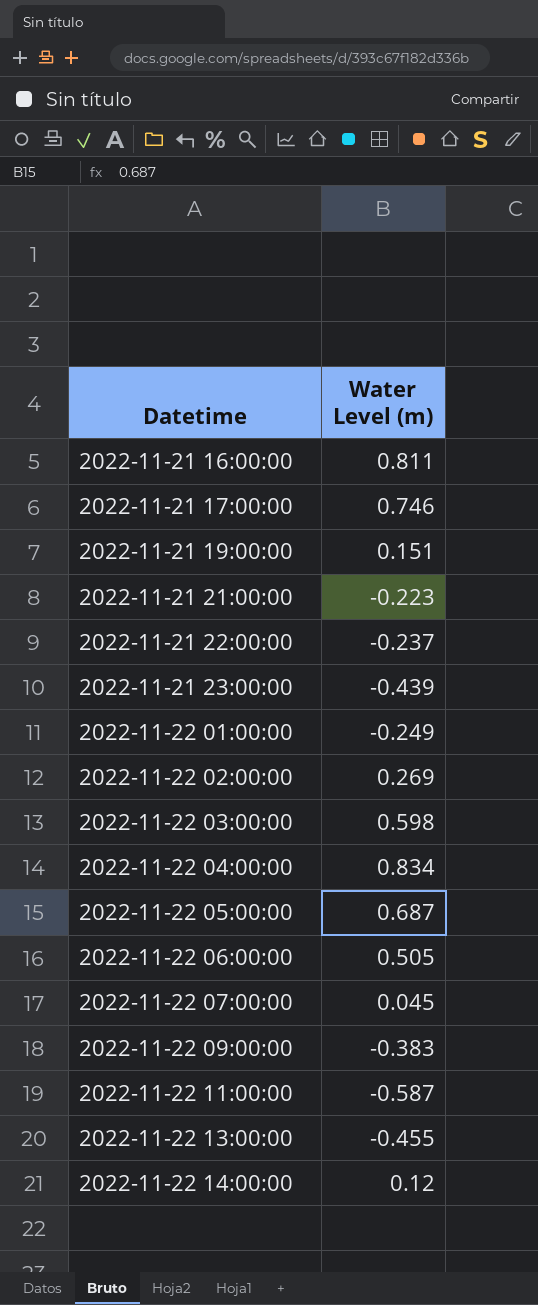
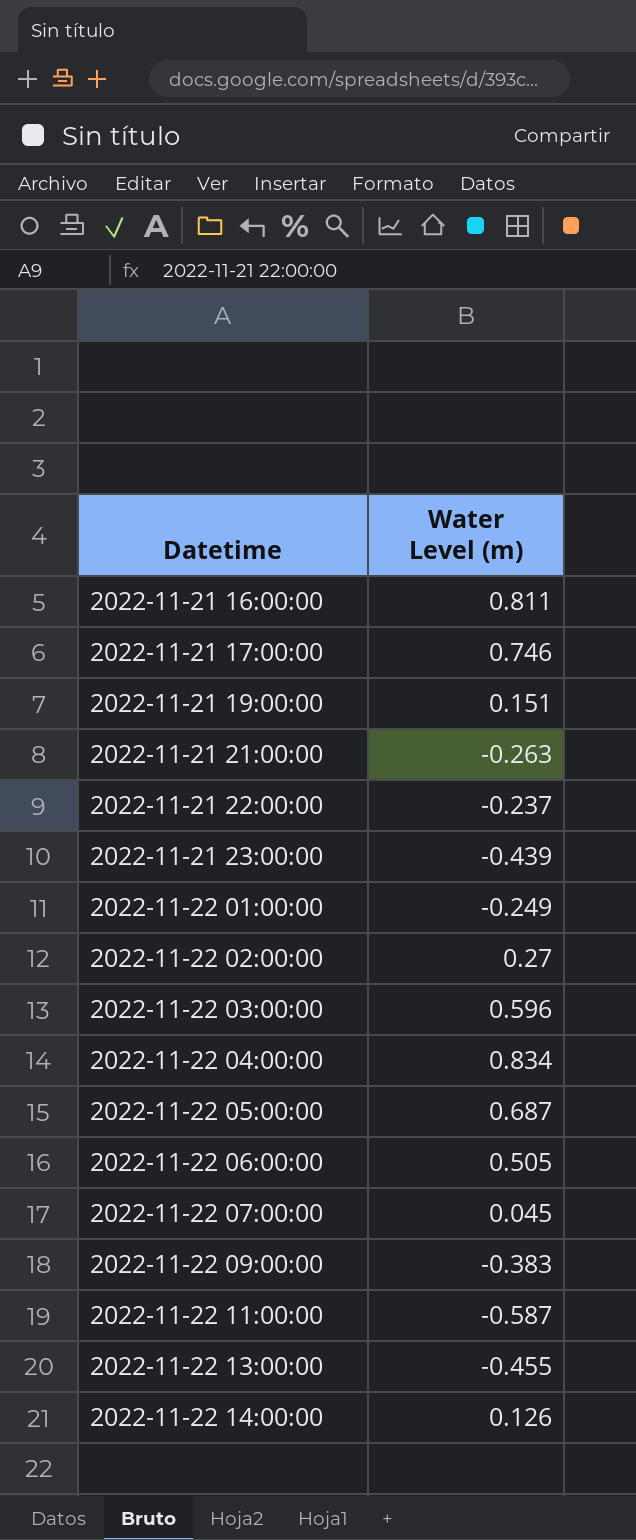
2022-11-21 21:00:00 | Water Level (m): -0.223 -> -0.263
2022-11-22 02:00:00 | Water Level (m): 0.269 -> 0.27
2022-11-22 03:00:00 | Water Level (m): 0.598 -> 0.596
2022-11-22 14:00:00 | Water Level (m): 0.12 -> 0.126

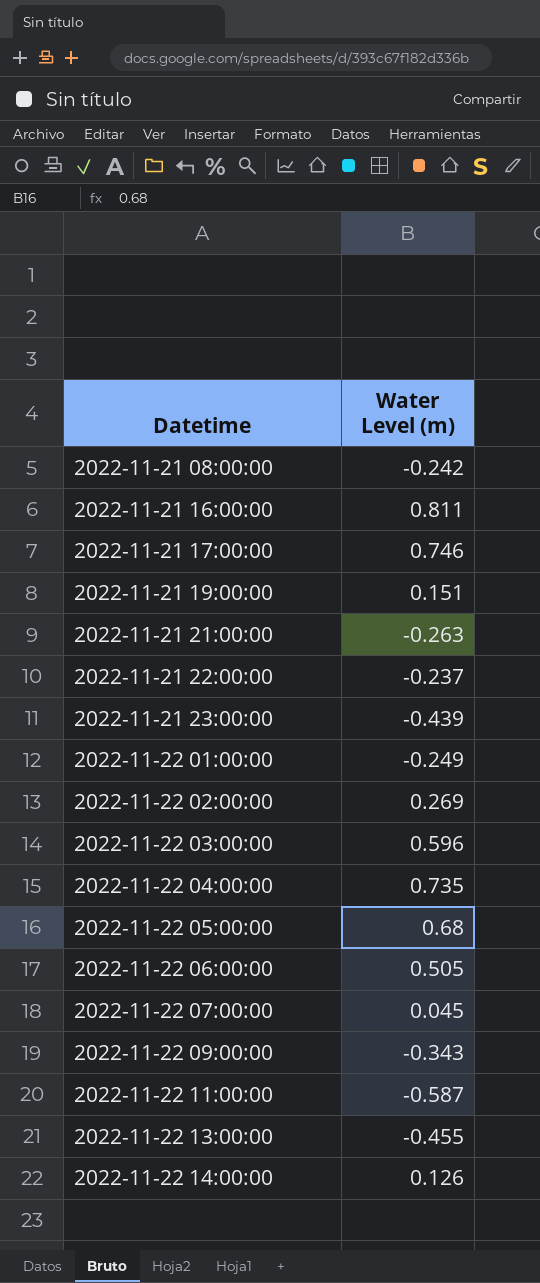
row 2022-11-21 08:00:00: none -> -0.242
2022-11-22 02:00:00 | Water Level (m): 0.27 -> 0.269
2022-11-22 04:00:00 | Water Level (m): 0.834 -> 0.735
2022-11-22 05:00:00 | Water Level (m): 0.687 -> 0.68
2022-11-22 09:00:00 | Water Level (m): -0.383 -> -0.343

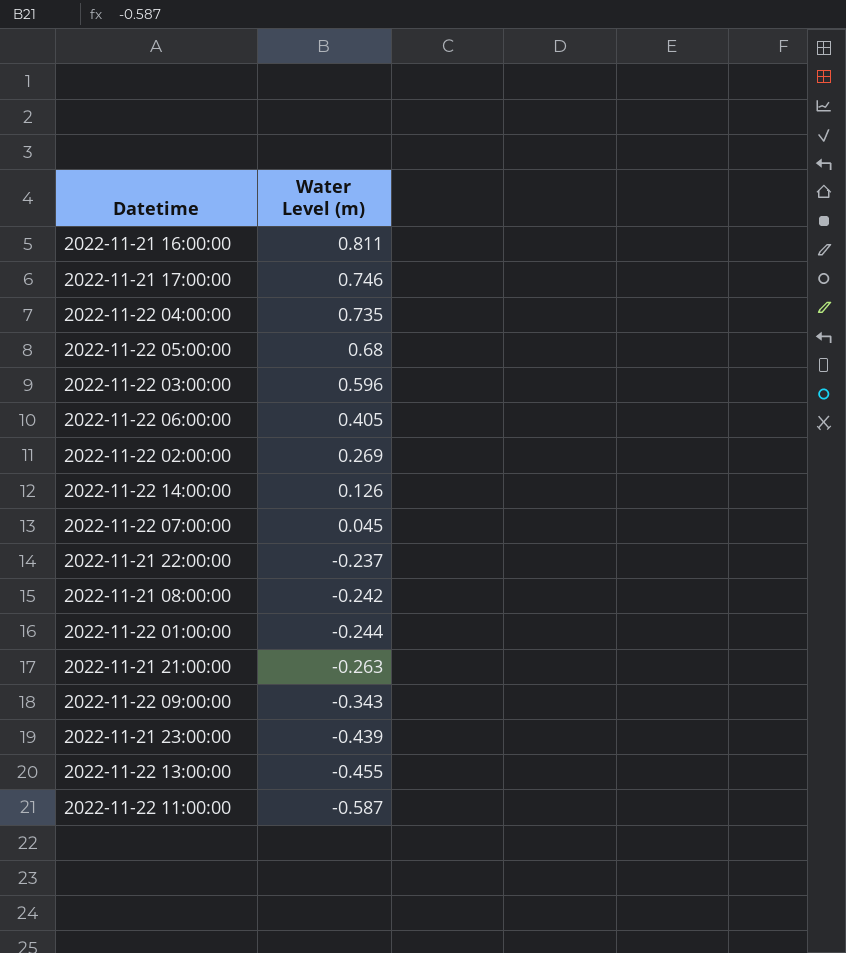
row order: Datetime ascending -> Water Level (m) descending
row 2022-11-21 19:00:00: 0.151 -> none
2022-11-22 06:00:00 | Water Level (m): 0.505 -> 0.405
2022-11-22 01:00:00 | Water Level (m): -0.249 -> -0.244

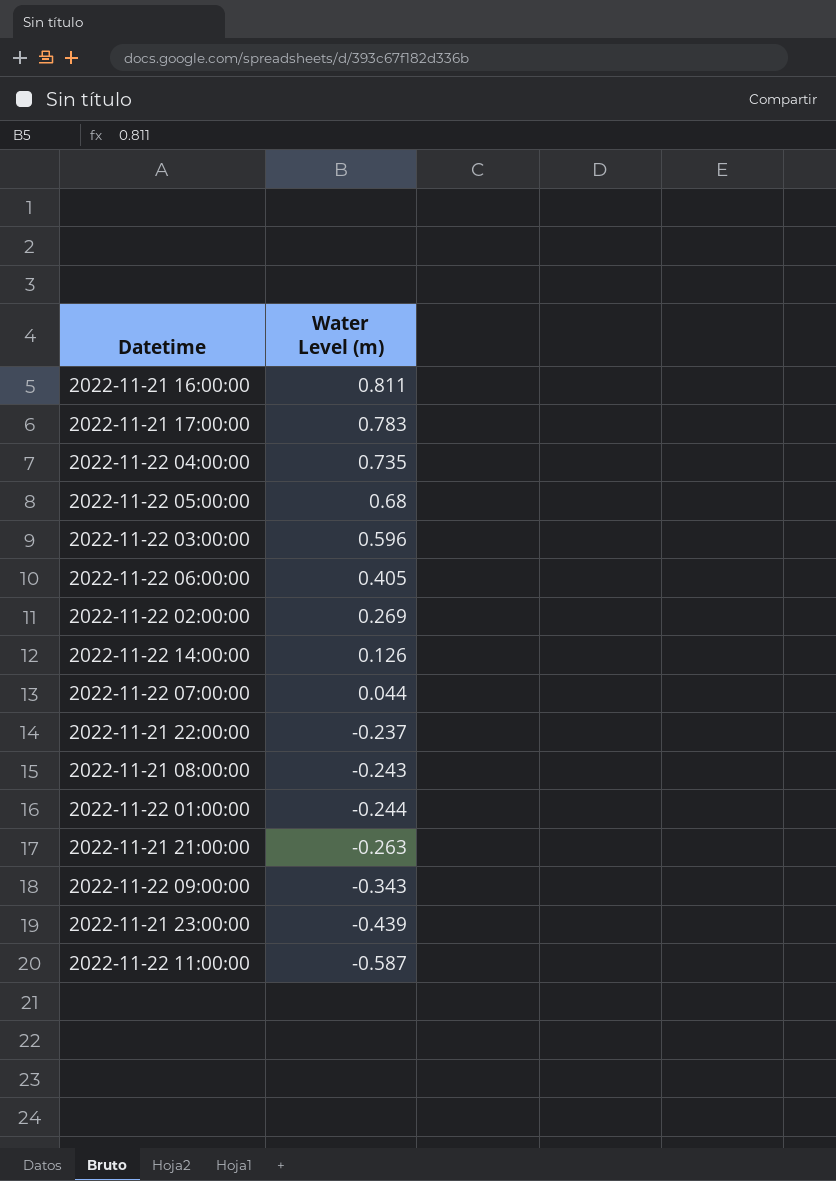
row 2022-11-22 13:00:00: -0.455 -> none
2022-11-21 17:00:00 | Water Level (m): 0.746 -> 0.783
2022-11-22 07:00:00 | Water Level (m): 0.045 -> 0.044
2022-11-21 08:00:00 | Water Level (m): -0.242 -> -0.243

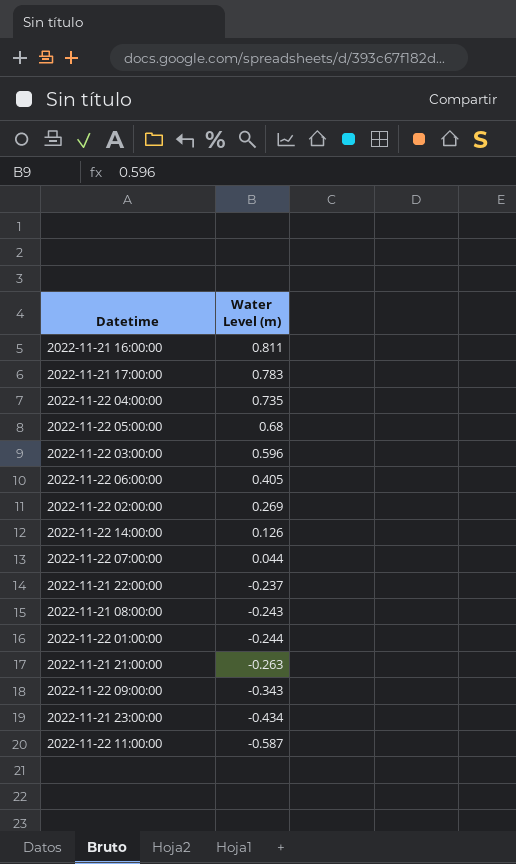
2022-11-21 23:00:00 | Water Level (m): -0.439 -> -0.434

